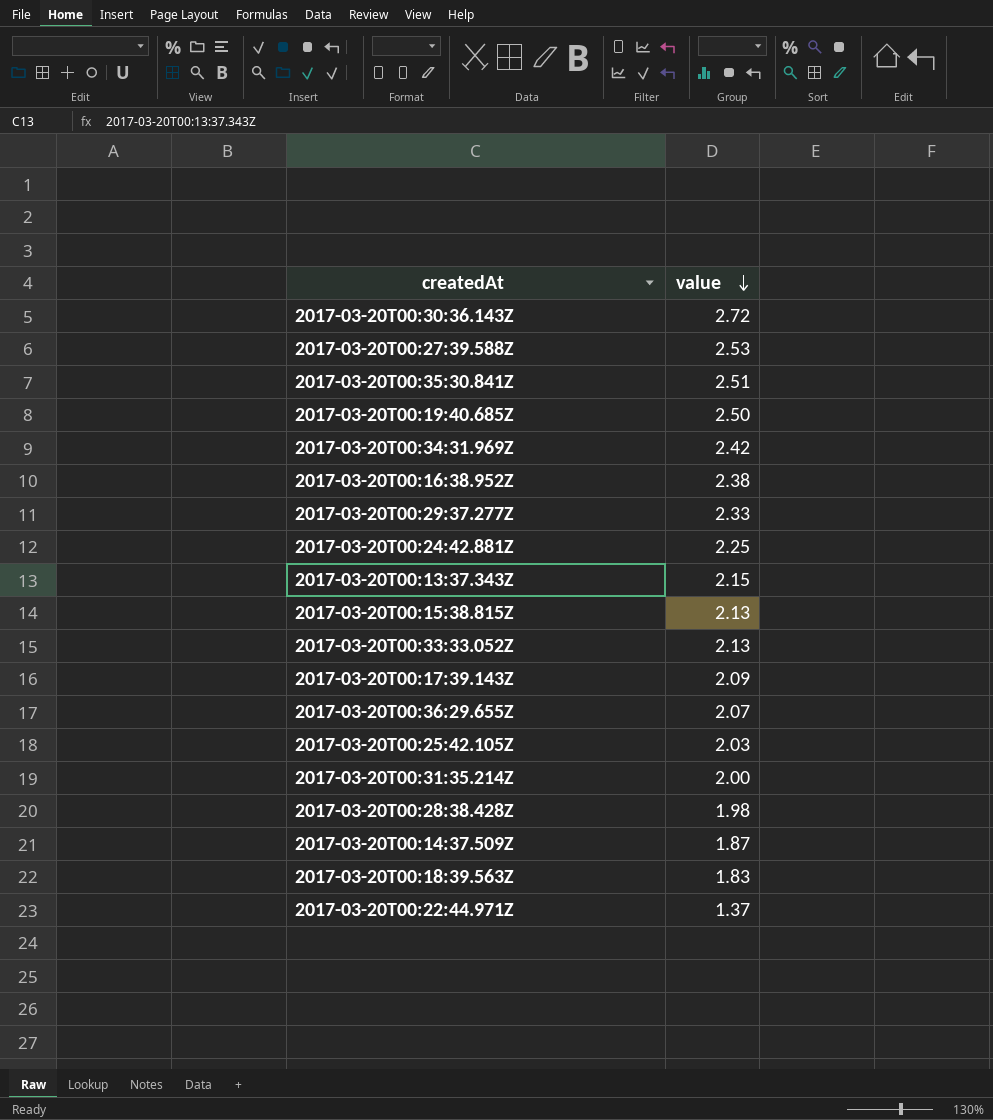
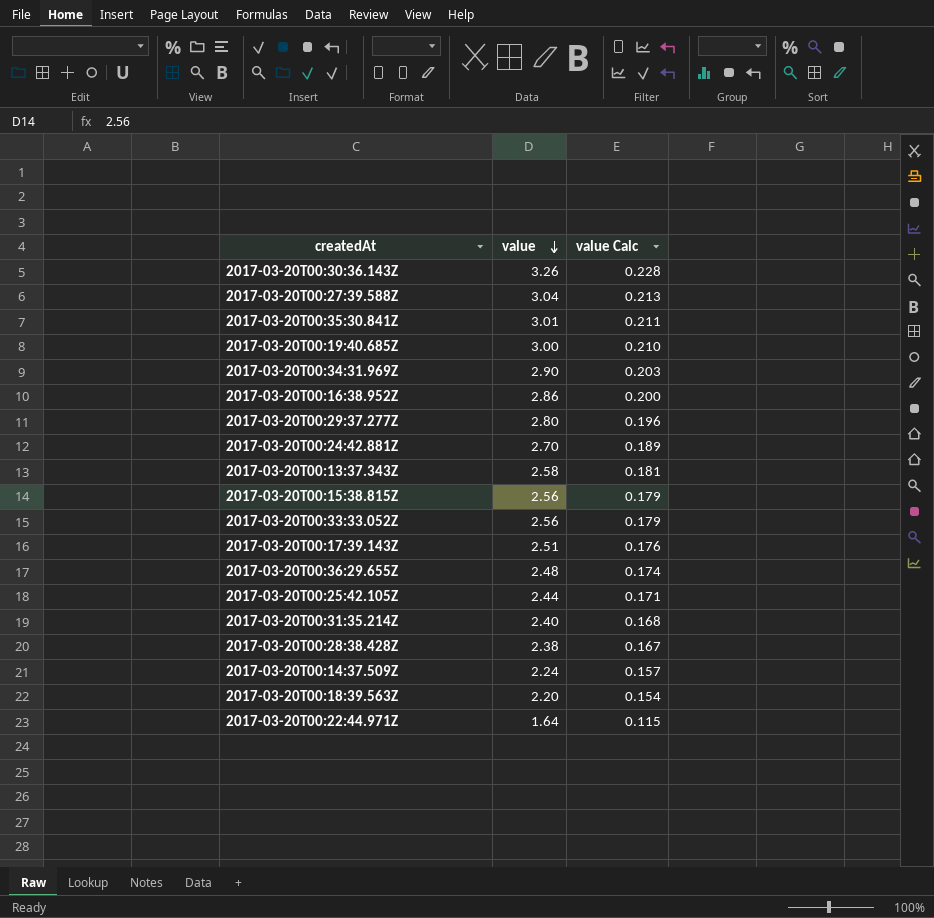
column value Calc | formula: none -> [value] * 0.07
2017-03-20T00:30:36.143Z | value: 2.72 -> 3.26
2017-03-20T00:27:39.588Z | value: 2.53 -> 3.04
2017-03-20T00:35:30.841Z | value: 2.51 -> 3.01
2017-03-20T00:19:40.685Z | value: 2.50 -> 3.00
2017-03-20T00:34:31.969Z | value: 2.42 -> 2.90
2017-03-20T00:16:38.952Z | value: 2.38 -> 2.86
2017-03-20T00:29:37.277Z | value: 2.33 -> 2.80
2017-03-20T00:24:42.881Z | value: 2.25 -> 2.70
2017-03-20T00:13:37.343Z | value: 2.15 -> 2.58
2017-03-20T00:15:38.815Z | value: 2.13 -> 2.56
2017-03-20T00:33:33.052Z | value: 2.13 -> 2.56
2017-03-20T00:17:39.143Z | value: 2.09 -> 2.51
2017-03-20T00:36:29.655Z | value: 2.07 -> 2.48
2017-03-20T00:25:42.105Z | value: 2.03 -> 2.44
2017-03-20T00:31:35.214Z | value: 2.00 -> 2.40
2017-03-20T00:28:38.428Z | value: 1.98 -> 2.38
2017-03-20T00:14:37.509Z | value: 1.87 -> 2.24
2017-03-20T00:18:39.563Z | value: 1.83 -> 2.20
2017-03-20T00:22:44.971Z | value: 1.37 -> 1.64

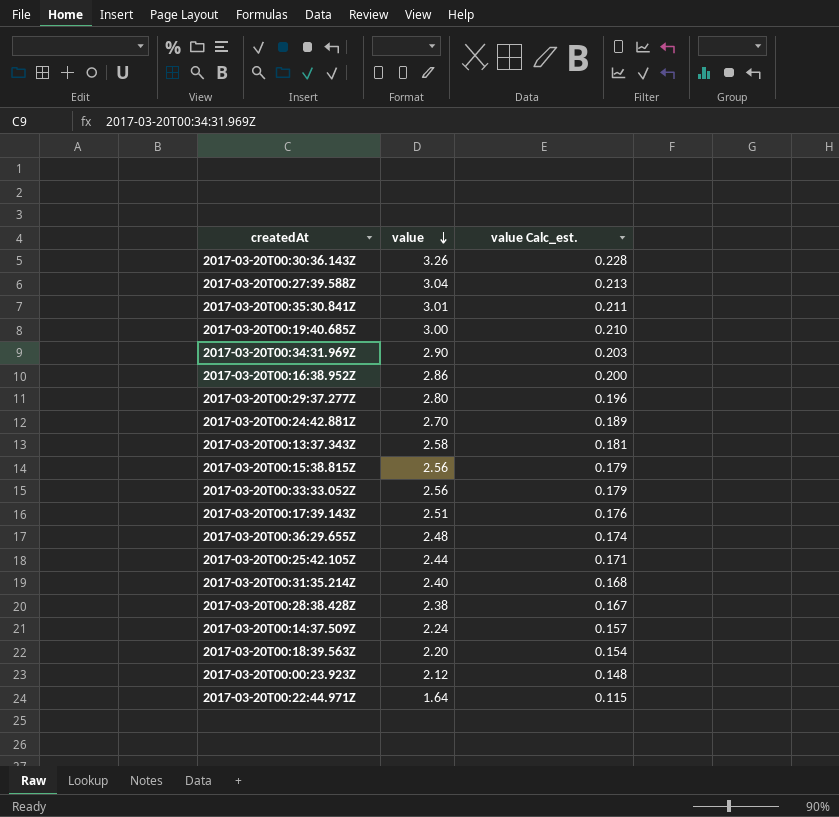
column name: value Calc -> value Calc_est.
row 2017-03-20T00:00:23.923Z: none -> 2.12 | 0.148

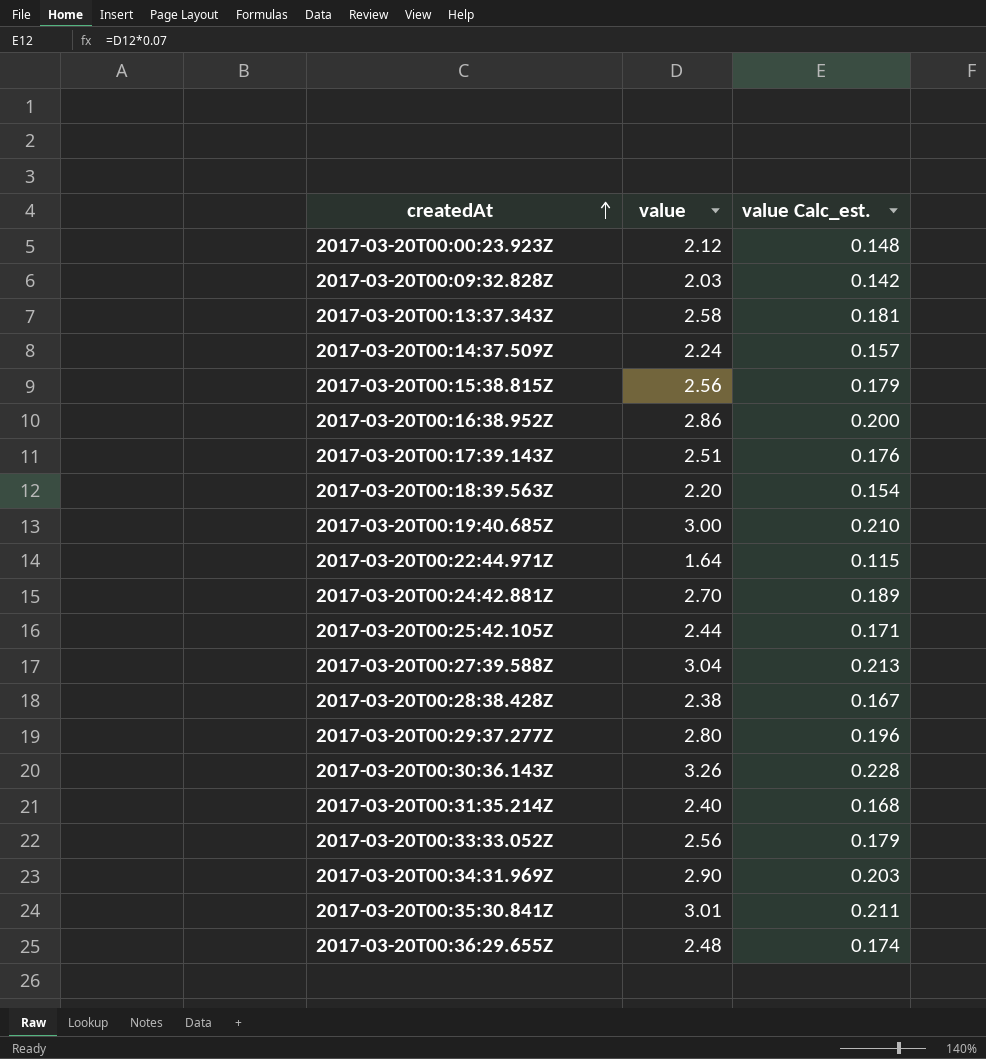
row order: value descending -> createdAt ascending
row 2017-03-20T00:09:32.828Z: none -> 2.03 | 0.142

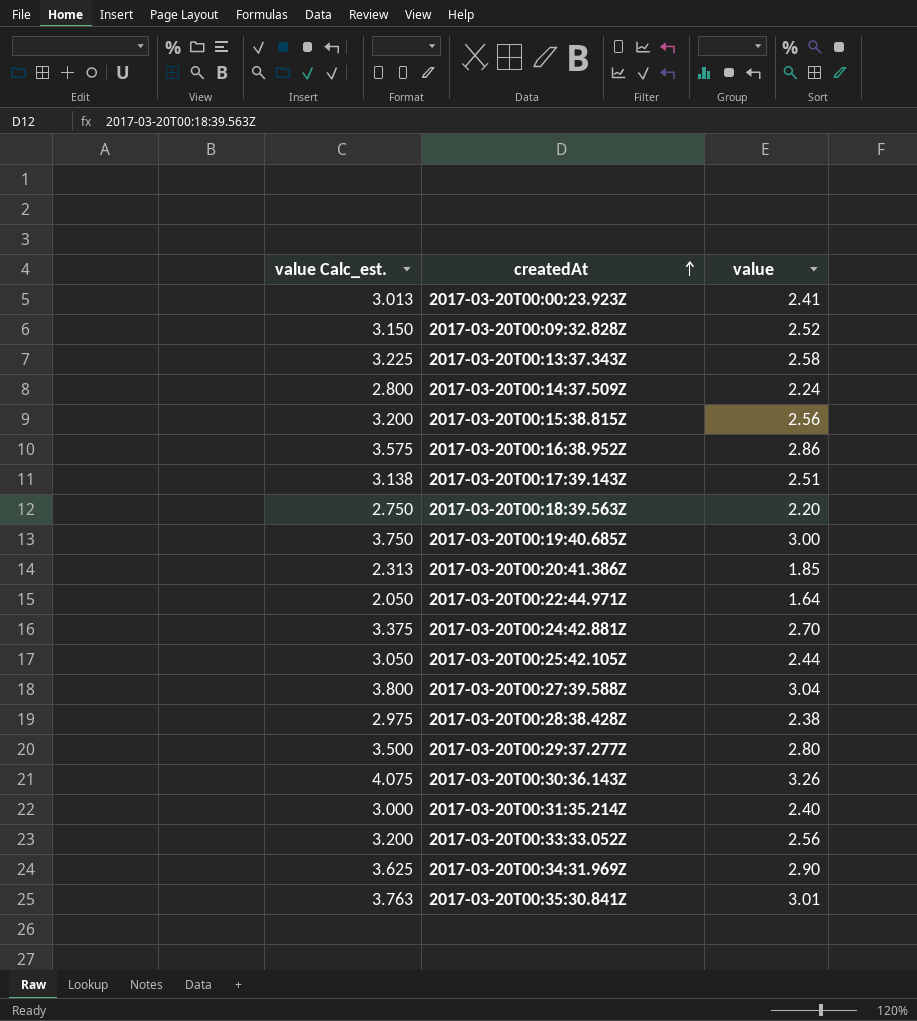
column value Calc_est. | formula: [value] * 0.07 -> [value] * 1.25
column value Calc_est. | position: 3 -> 1
row 2017-03-20T00:36:29.655Z: 2.48 | 0.174 -> none
2017-03-20T00:00:23.923Z | value: 2.12 -> 2.41
2017-03-20T00:09:32.828Z | value: 2.03 -> 2.52
row 2017-03-20T00:20:41.386Z: none -> 2.313 | 1.85

